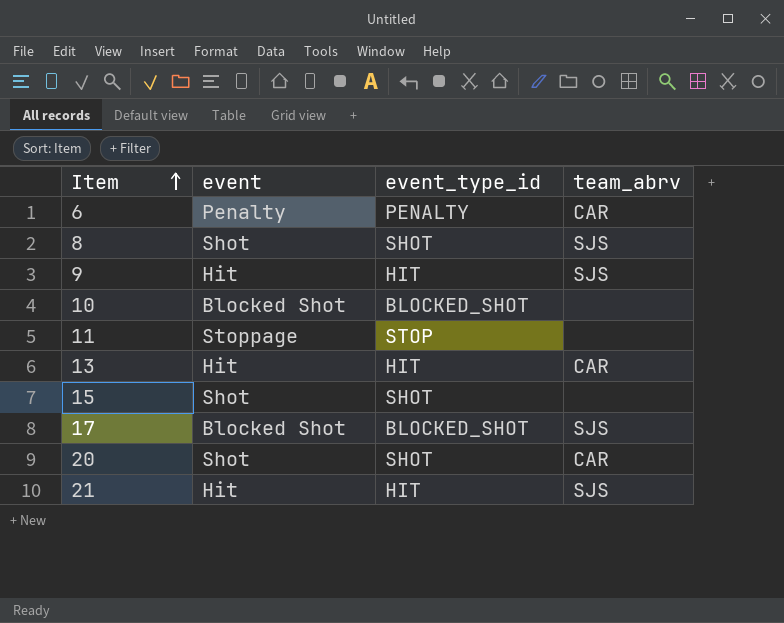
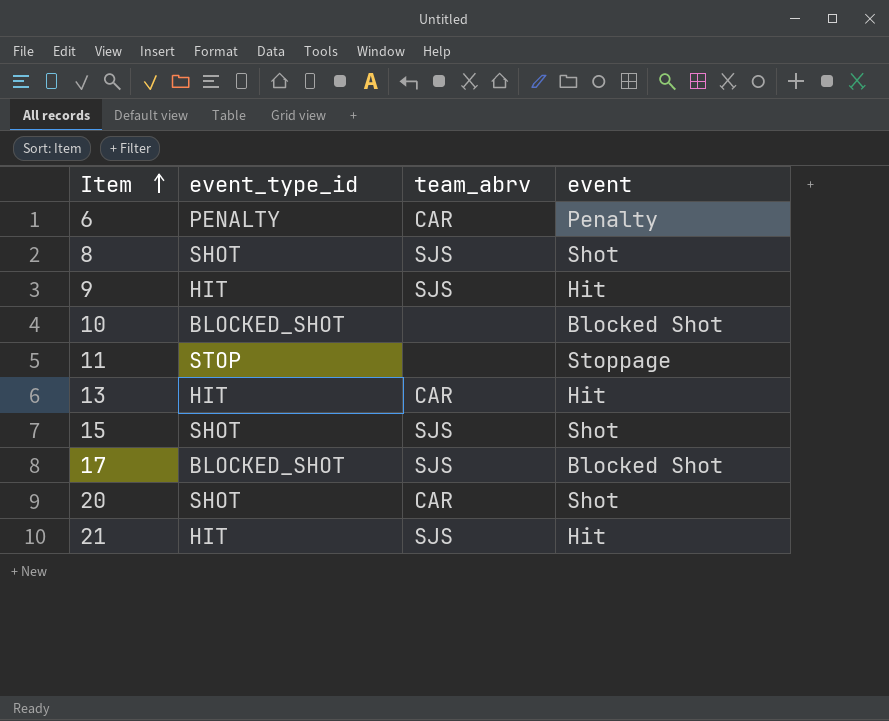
column event | position: 2 -> 4
15 | team_abrv: none -> SJS

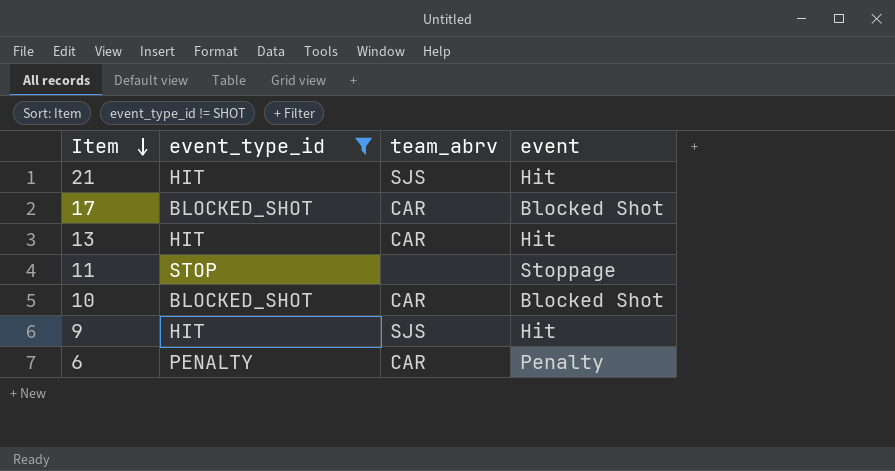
filter: none -> event_type_id != SHOT
row order: Item ascending -> Item descending
17 | team_abrv: SJS -> CAR
10 | team_abrv: none -> CAR

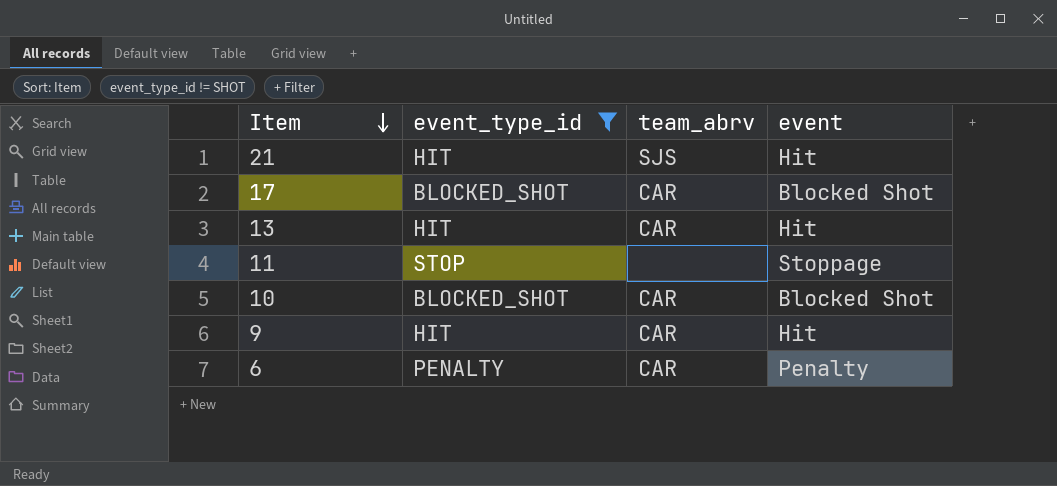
9 | team_abrv: SJS -> CAR

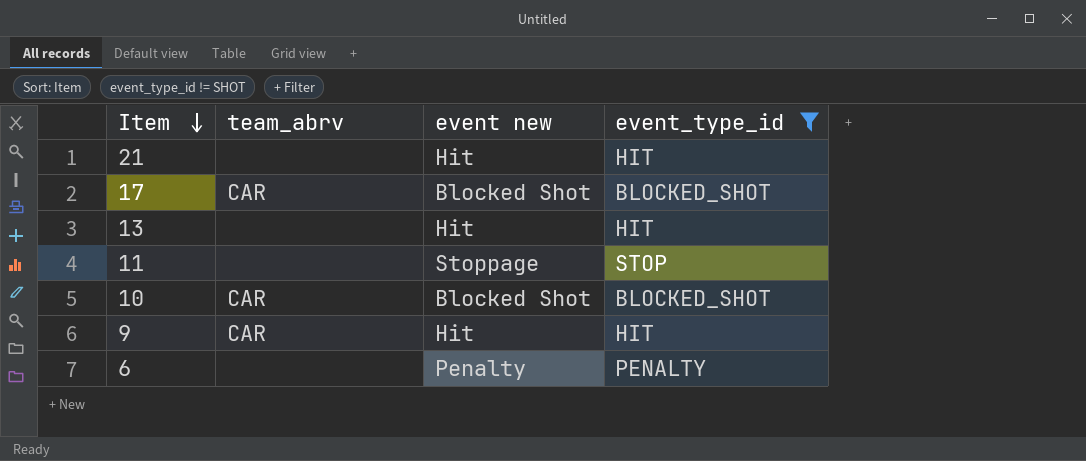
column name: event -> event new
column event_type_id | position: 2 -> 4
21 | team_abrv: SJS -> none
13 | team_abrv: CAR -> none
6 | team_abrv: CAR -> none

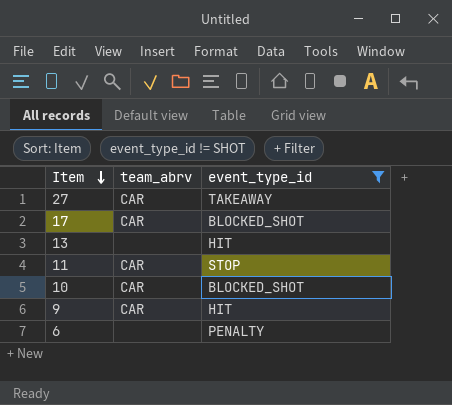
column event new | position: 3 -> none
row 21: none | Hit | HIT -> none
row 27: none -> CAR | TAKEAWAY
11 | team_abrv: none -> CAR

